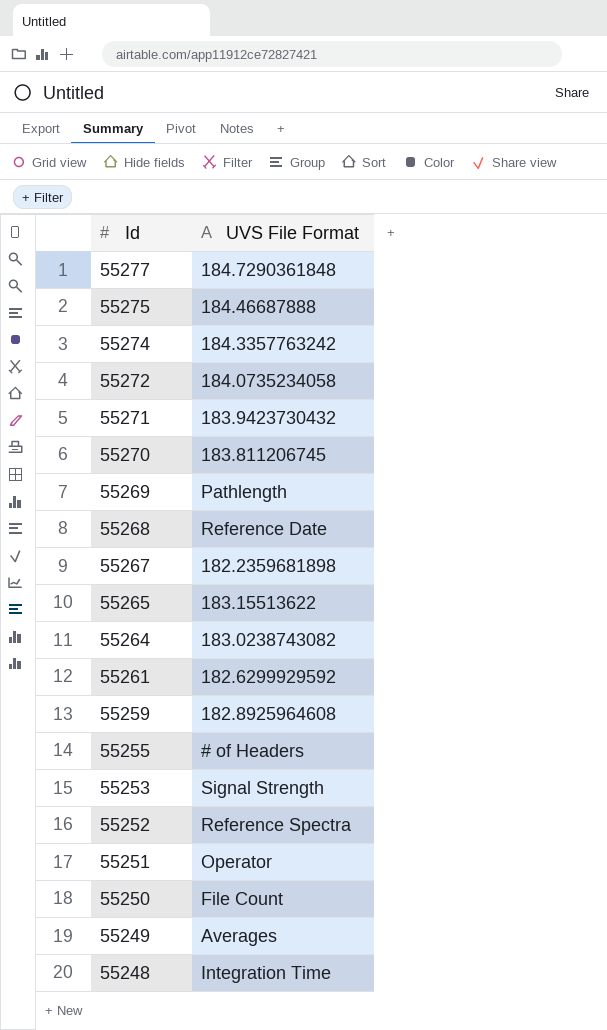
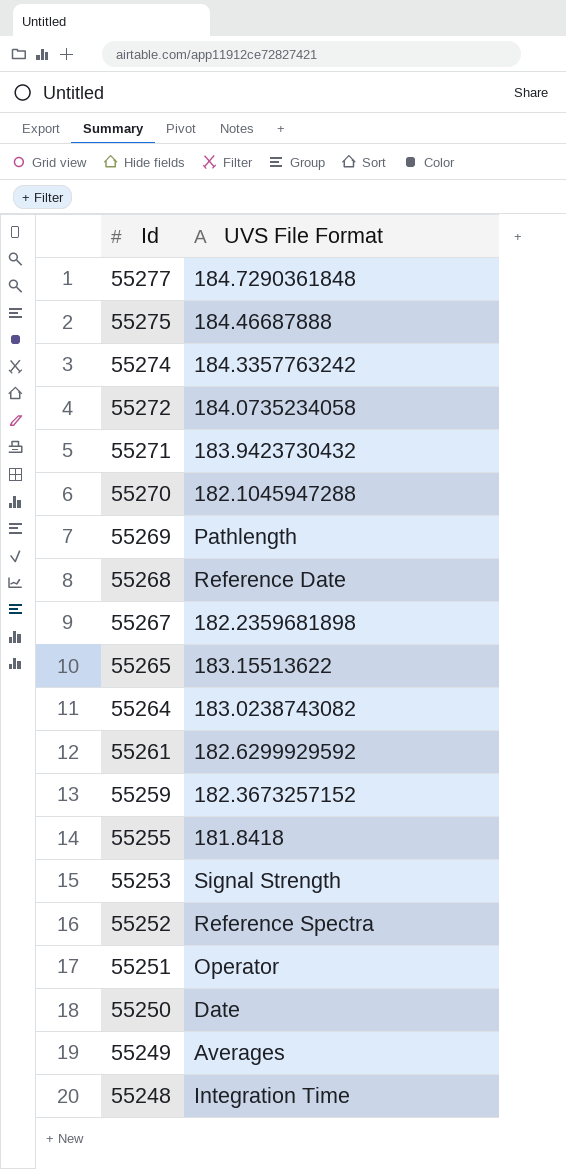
55270 | UVS File Format: 183.811206745 -> 182.1045947288
55259 | UVS File Format: 182.8925964608 -> 182.3673257152
55255 | UVS File Format: # of Headers -> 181.8418
55250 | UVS File Format: File Count -> Date

